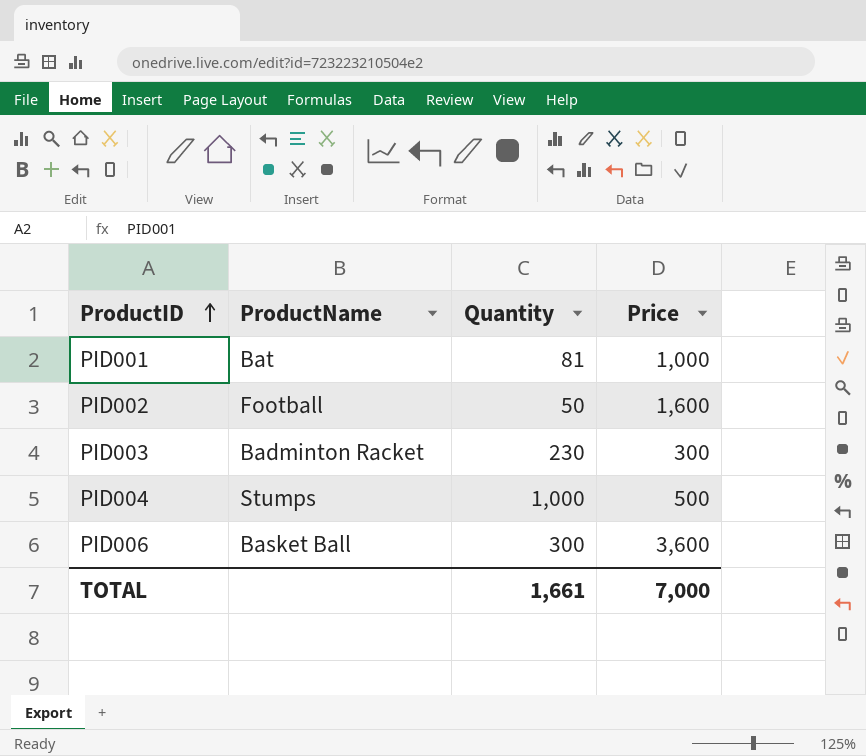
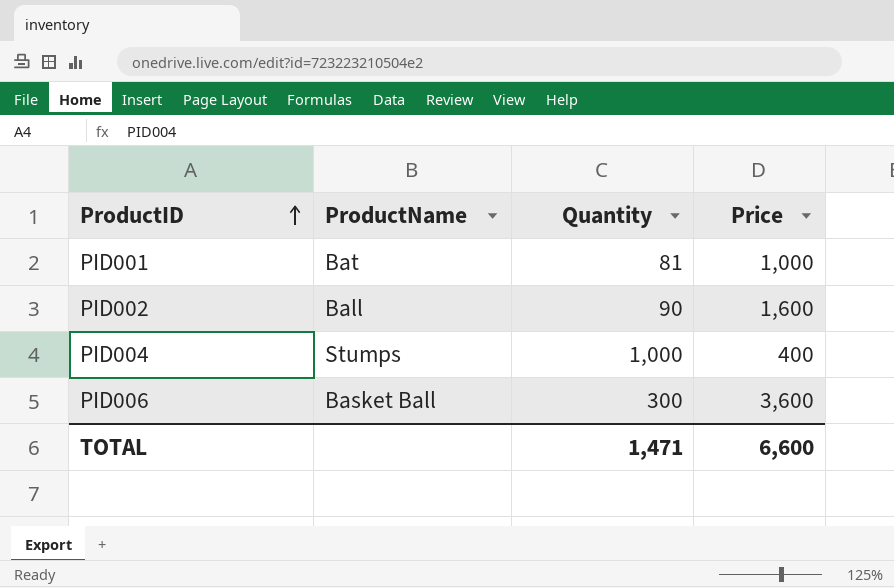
row PID003: Badminton Racket | 230 | 300 -> none
PID002 | ProductName: Football -> Ball
PID002 | Quantity: 50 -> 90
PID004 | Price: 500 -> 400
TOTAL | Quantity: 1,661 -> 1,471
TOTAL | Price: 7,000 -> 6,600

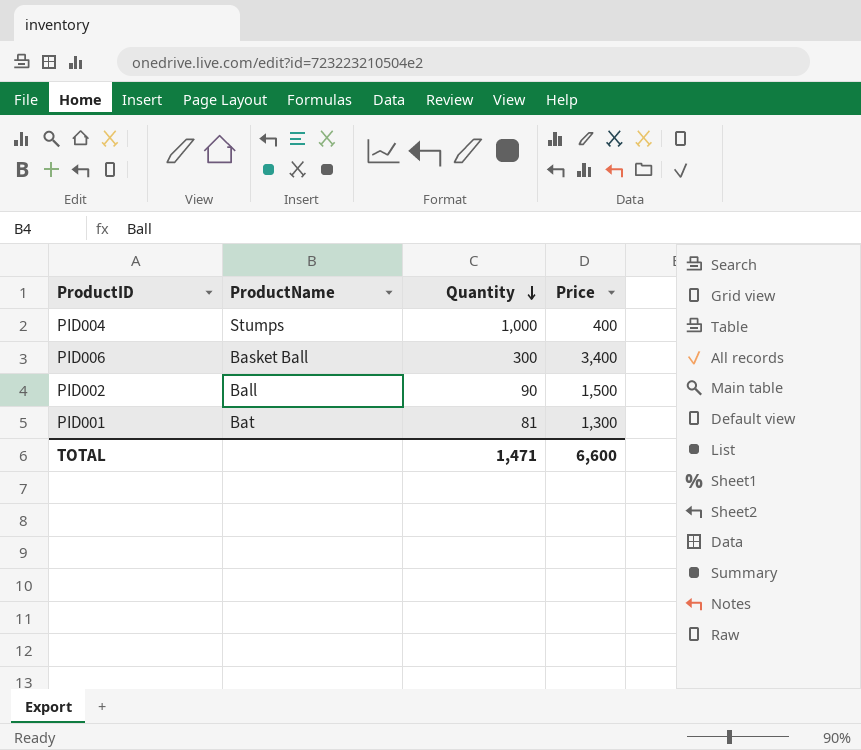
row order: ProductID ascending -> Quantity descending
PID006 | Price: 3,600 -> 3,400
PID002 | Price: 1,600 -> 1,500
PID001 | Price: 1,000 -> 1,300

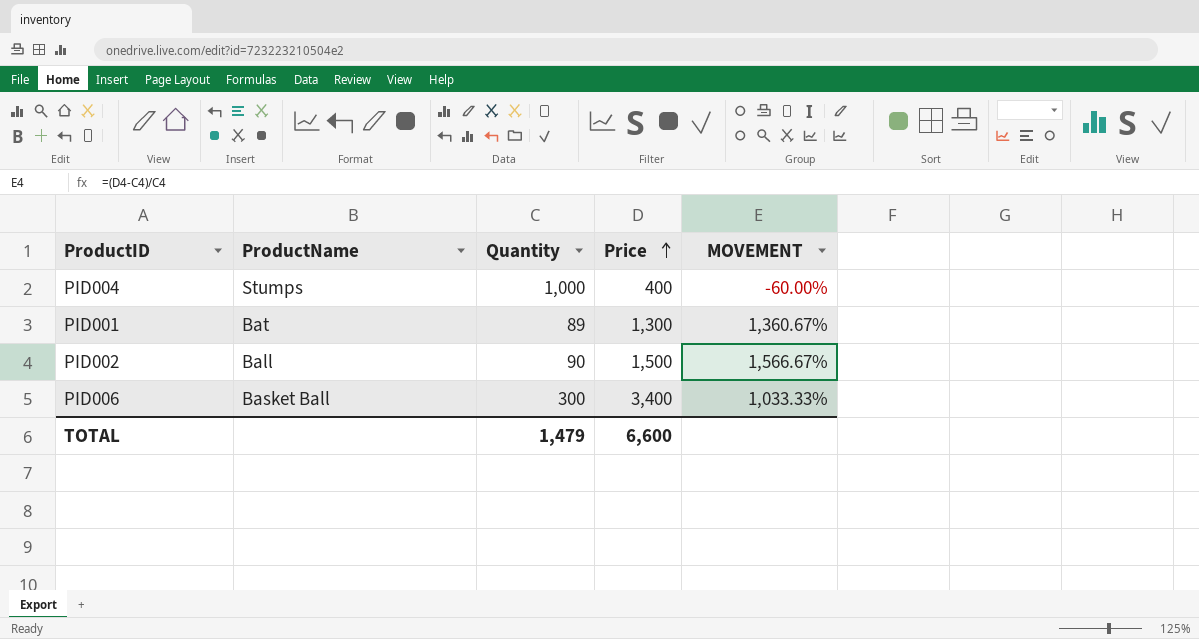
row order: Quantity descending -> Price ascending
column MOVEMENT | formula: none -> ([Price] - [Quantity]) / [Quantity]
PID001 | Quantity: 81 -> 89
TOTAL | Quantity: 1,471 -> 1,479

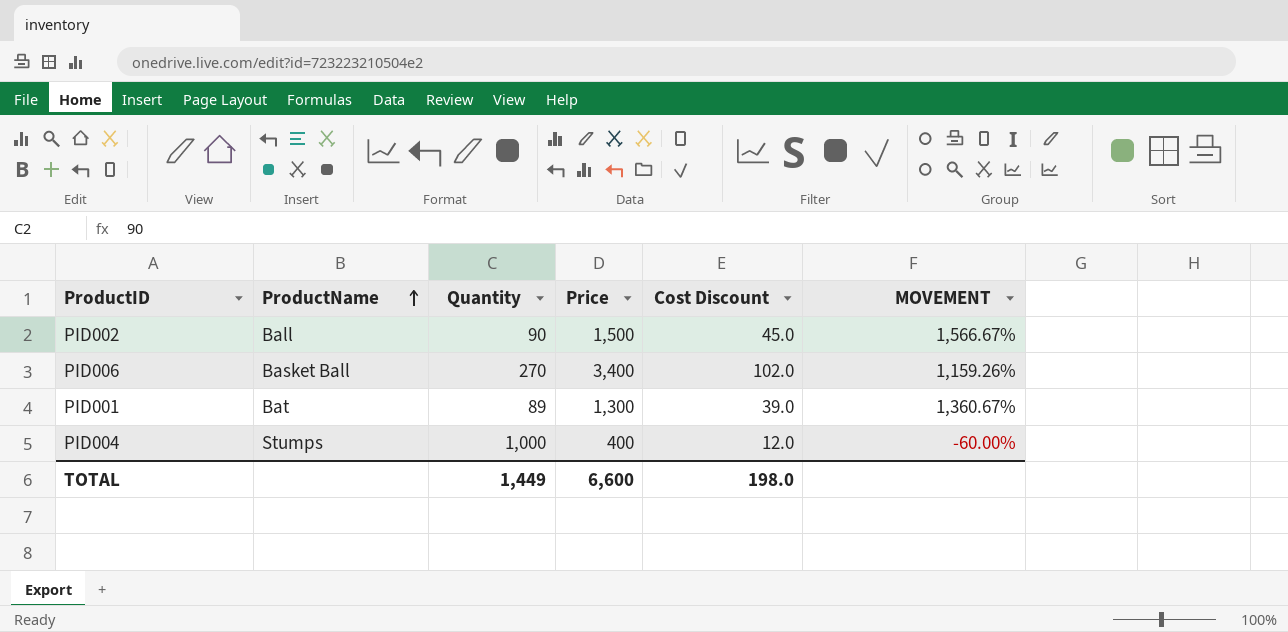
row order: Price ascending -> ProductName ascending
column Cost Discount | formula: none -> [Price] * 0.03
PID006 | Quantity: 300 -> 270
PID006 | MOVEMENT: 1,033.33% -> 1,159.26%
TOTAL | Quantity: 1,479 -> 1,449

